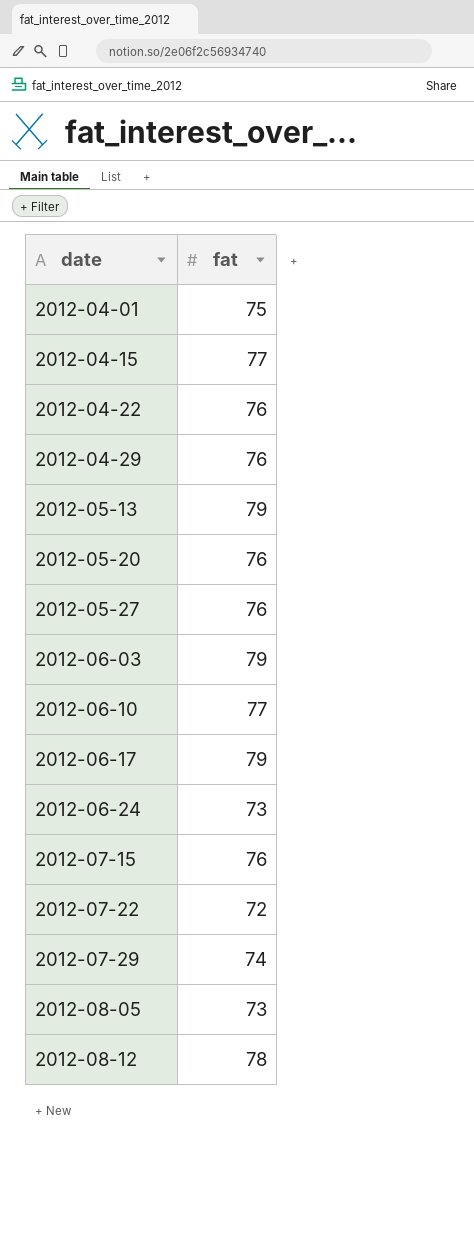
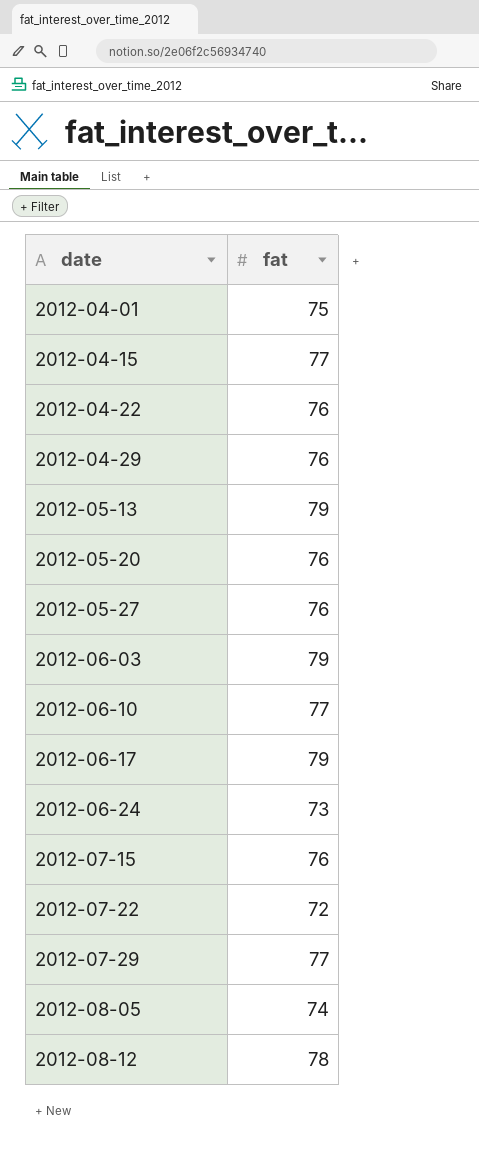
2012-07-29 | fat: 74 -> 77
2012-08-05 | fat: 73 -> 74

